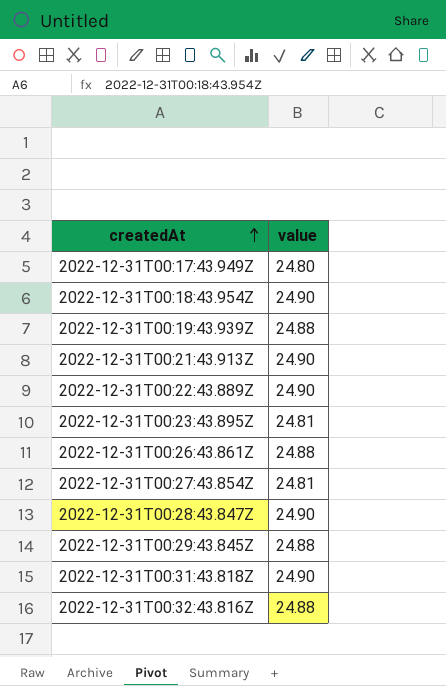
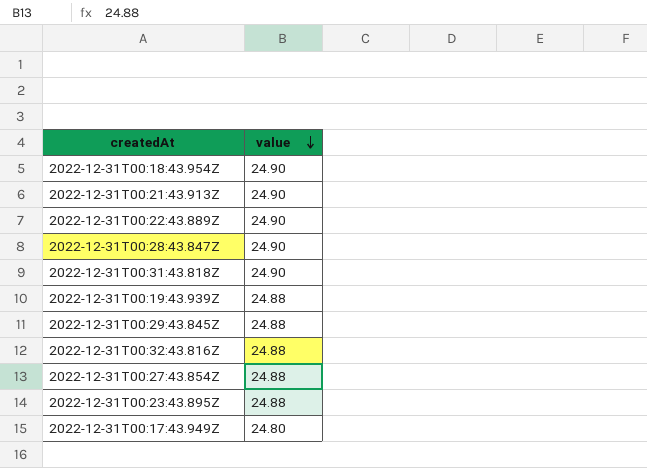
row order: createdAt ascending -> value descending
row 2022-12-31T00:26:43.861Z: 24.88 -> none
2022-12-31T00:27:43.854Z | value: 24.81 -> 24.88
2022-12-31T00:23:43.895Z | value: 24.81 -> 24.88

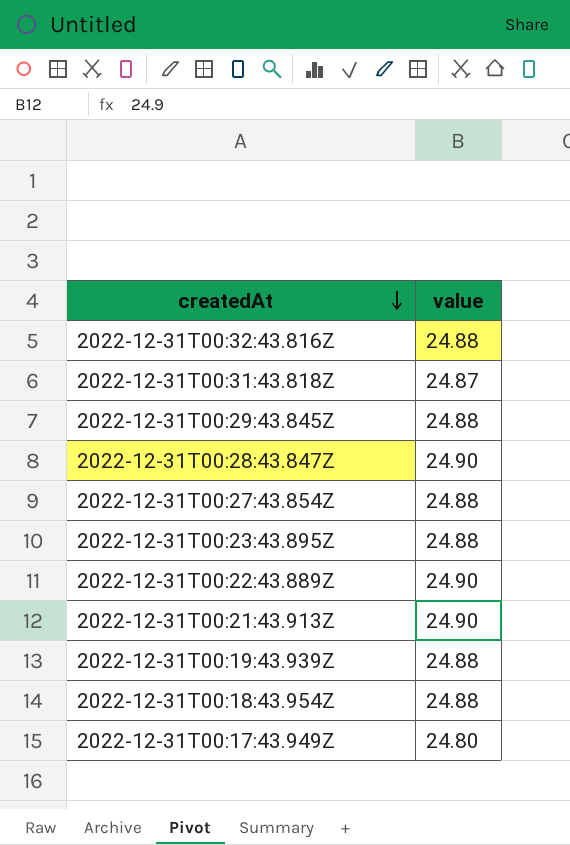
row order: value descending -> createdAt descending
2022-12-31T00:31:43.818Z | value: 24.90 -> 24.87
2022-12-31T00:18:43.954Z | value: 24.90 -> 24.88

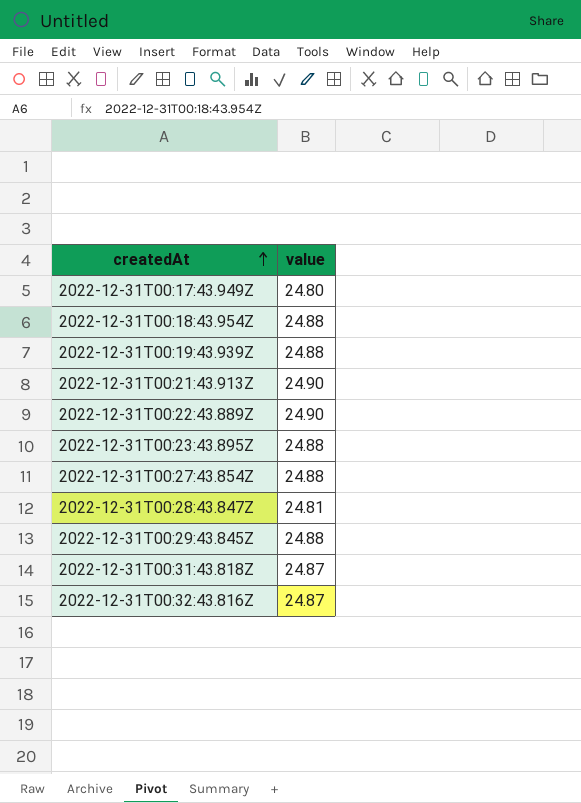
row order: createdAt descending -> createdAt ascending
2022-12-31T00:28:43.847Z | value: 24.90 -> 24.81
2022-12-31T00:32:43.816Z | value: 24.88 -> 24.87

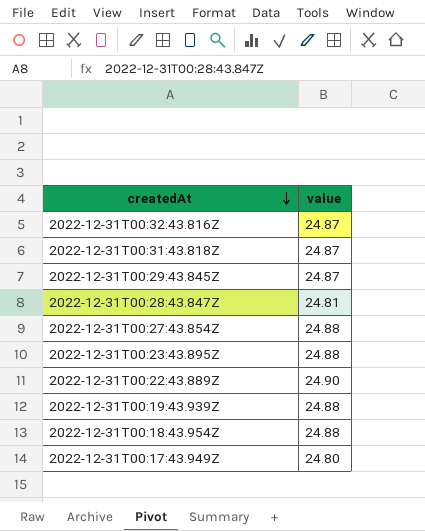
row order: createdAt ascending -> createdAt descending
row 2022-12-31T00:21:43.913Z: 24.90 -> none
2022-12-31T00:29:43.845Z | value: 24.88 -> 24.87

